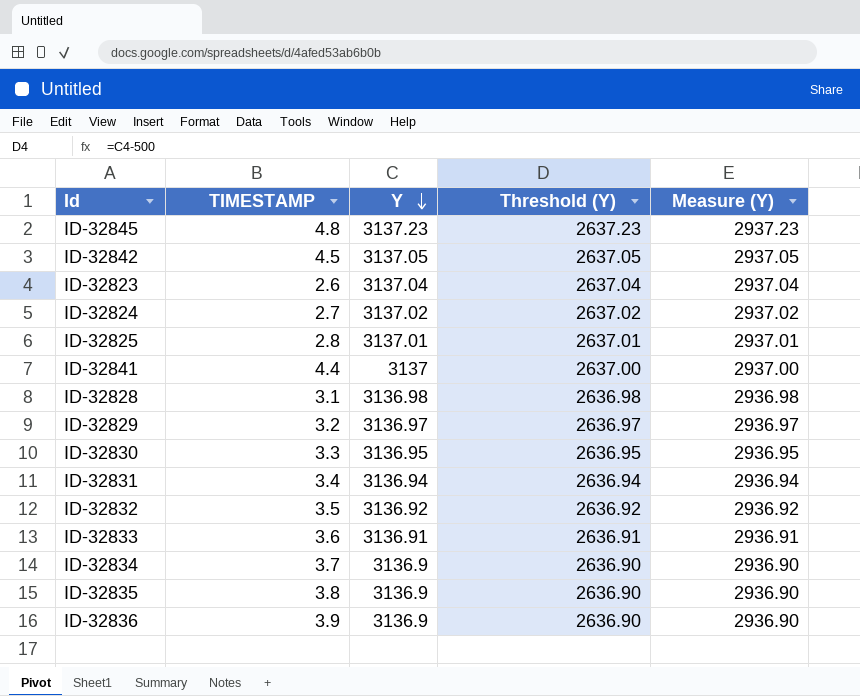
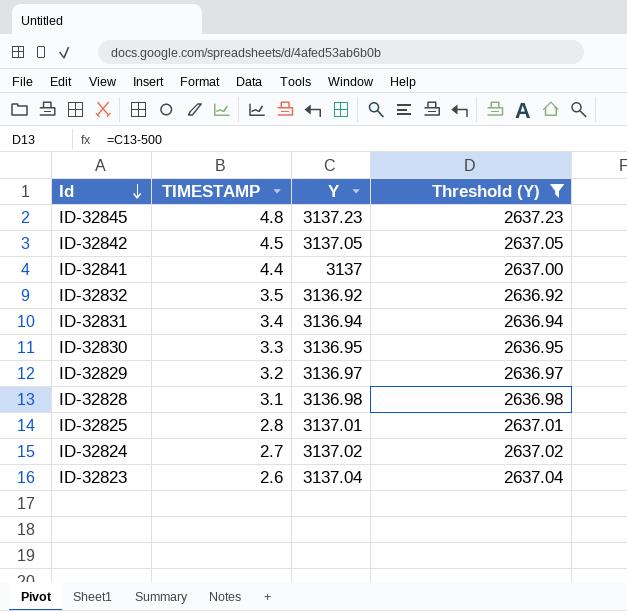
filter: none -> Threshold (Y) >= 2636.92
row order: Y descending -> Id descending
column Measure (Y) | formula: [Y] - 200 -> none

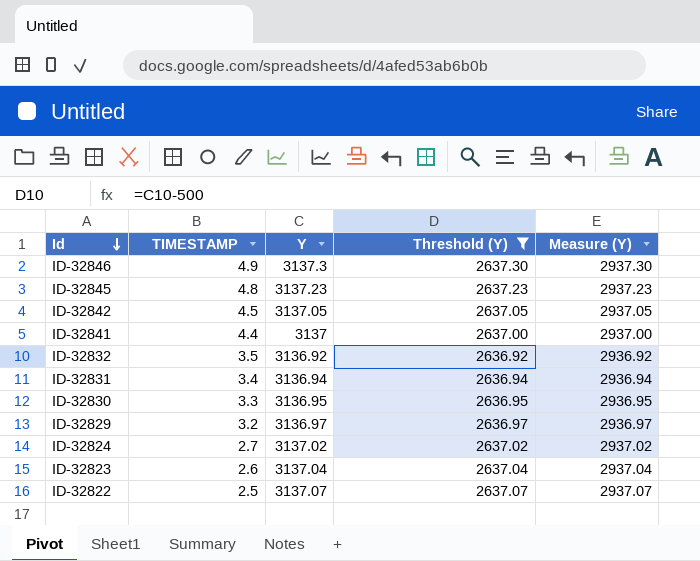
column Measure (Y) | formula: none -> [Y] - 200
row ID-32828: 3.1 | 3136.98 | 2636.98 -> none
row ID-32825: 2.8 | 3137.01 | 2637.01 -> none
row ID-32846: none -> 4.9 | 3137.3 | 2637.30 | 2937.30
row ID-32822: none -> 2.5 | 3137.07 | 2637.07 | 2937.07

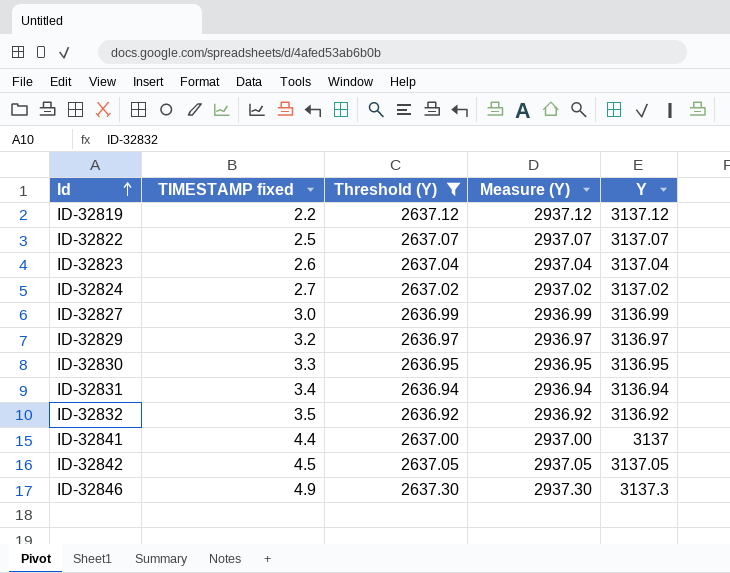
row order: Id descending -> Id ascending
column name: TIMESTAMP -> TIMESTAMP fixed
column Y | position: 3 -> 5
row ID-32845: 4.8 | 3137.23 | 2637.23 | 2937.23 -> none
row ID-32819: none -> 2.2 | 2637.12 | 2937.12 | 3137.12
row ID-32827: none -> 3.0 | 2636.99 | 2936.99 | 3136.99

